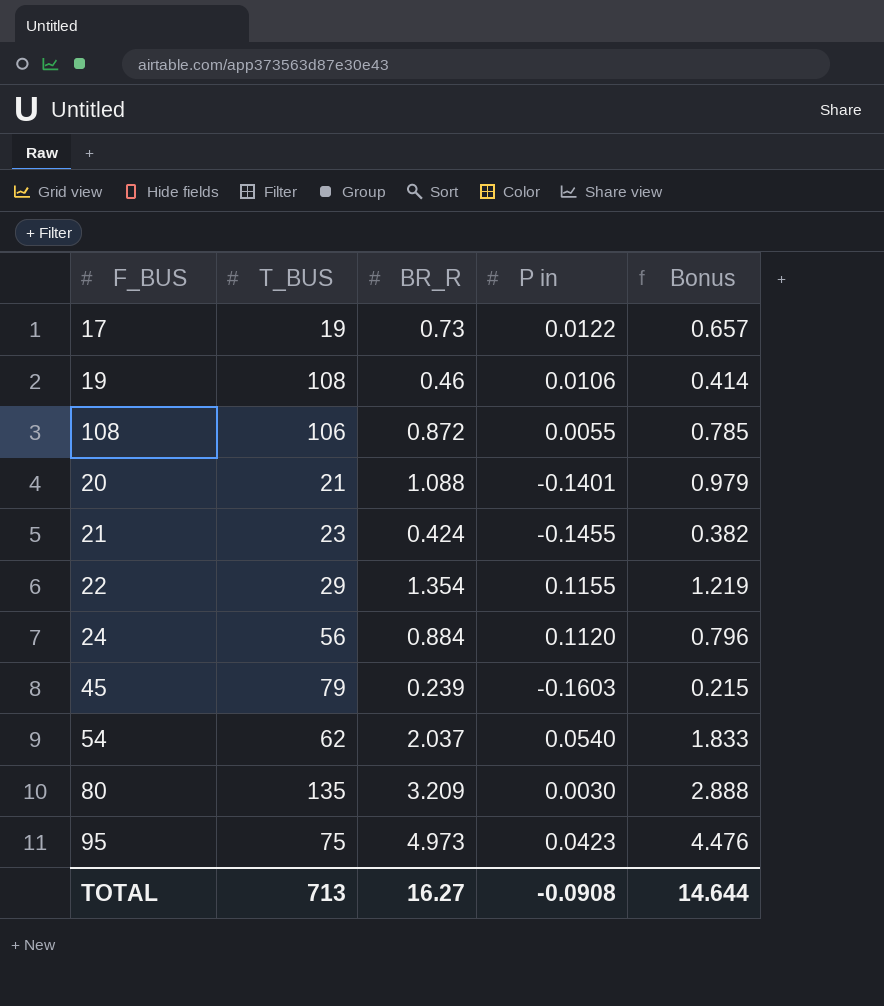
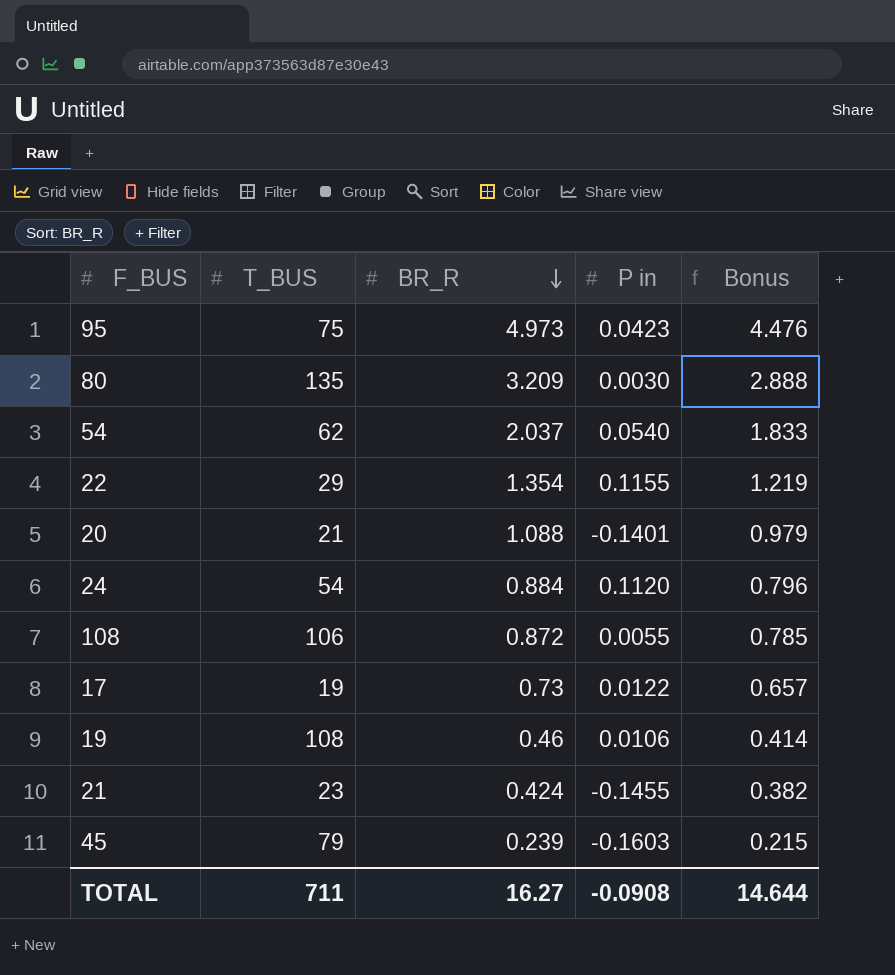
row order: none -> BR_R descending
24 | T_BUS: 56 -> 54
TOTAL | T_BUS: 713 -> 711

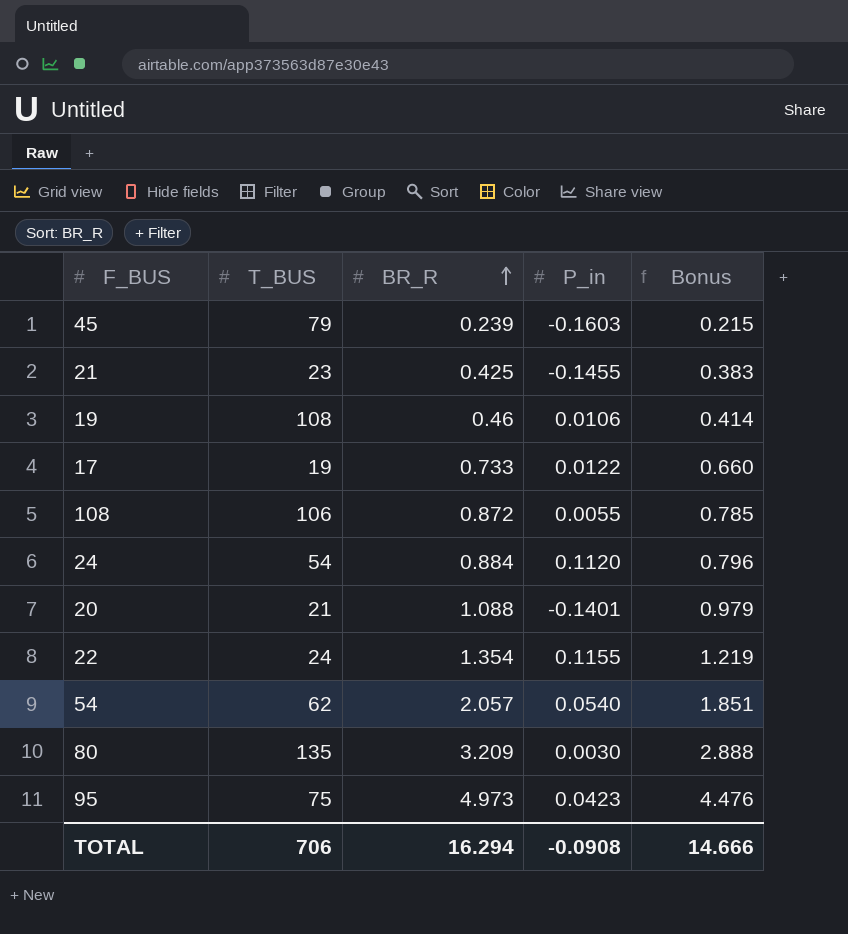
row order: BR_R descending -> BR_R ascending
column name: P in -> P_in
21 | BR_R: 0.424 -> 0.425
21 | Bonus: 0.382 -> 0.383
17 | BR_R: 0.73 -> 0.733
17 | Bonus: 0.657 -> 0.660
22 | T_BUS: 29 -> 24
54 | BR_R: 2.037 -> 2.057
54 | Bonus: 1.833 -> 1.851
TOTAL | T_BUS: 711 -> 706
TOTAL | BR_R: 16.27 -> 16.294
TOTAL | Bonus: 14.644 -> 14.666

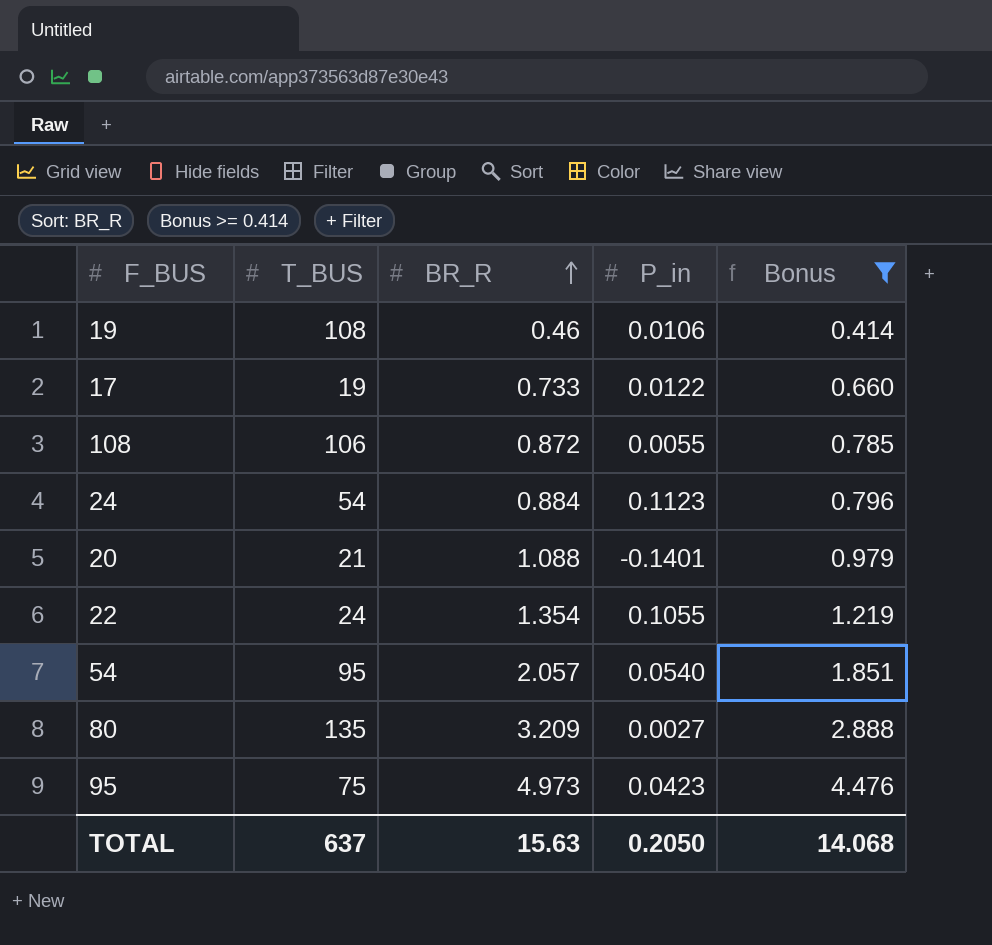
filter: none -> Bonus >= 0.414
24 | P_in: 0.1120 -> 0.1123
22 | P_in: 0.1155 -> 0.1055
54 | T_BUS: 62 -> 95
80 | P_in: 0.0030 -> 0.0027
TOTAL | T_BUS: 706 -> 637
TOTAL | BR_R: 16.294 -> 15.63
TOTAL | P_in: -0.0908 -> 0.2050
TOTAL | Bonus: 14.666 -> 14.068

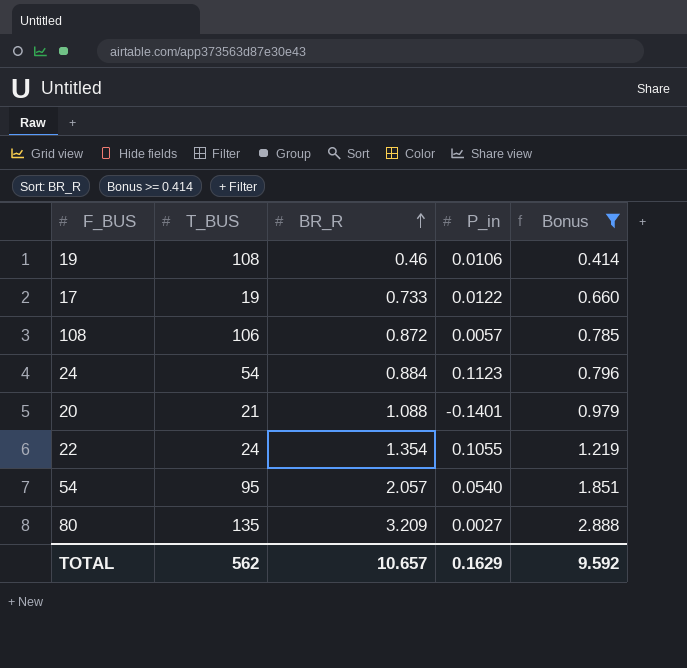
row 95: 75 | 4.973 | 0.0423 | 4.476 -> none
108 | P_in: 0.0055 -> 0.0057
TOTAL | T_BUS: 637 -> 562
TOTAL | BR_R: 15.63 -> 10.657
TOTAL | P_in: 0.2050 -> 0.1629
TOTAL | Bonus: 14.068 -> 9.592

